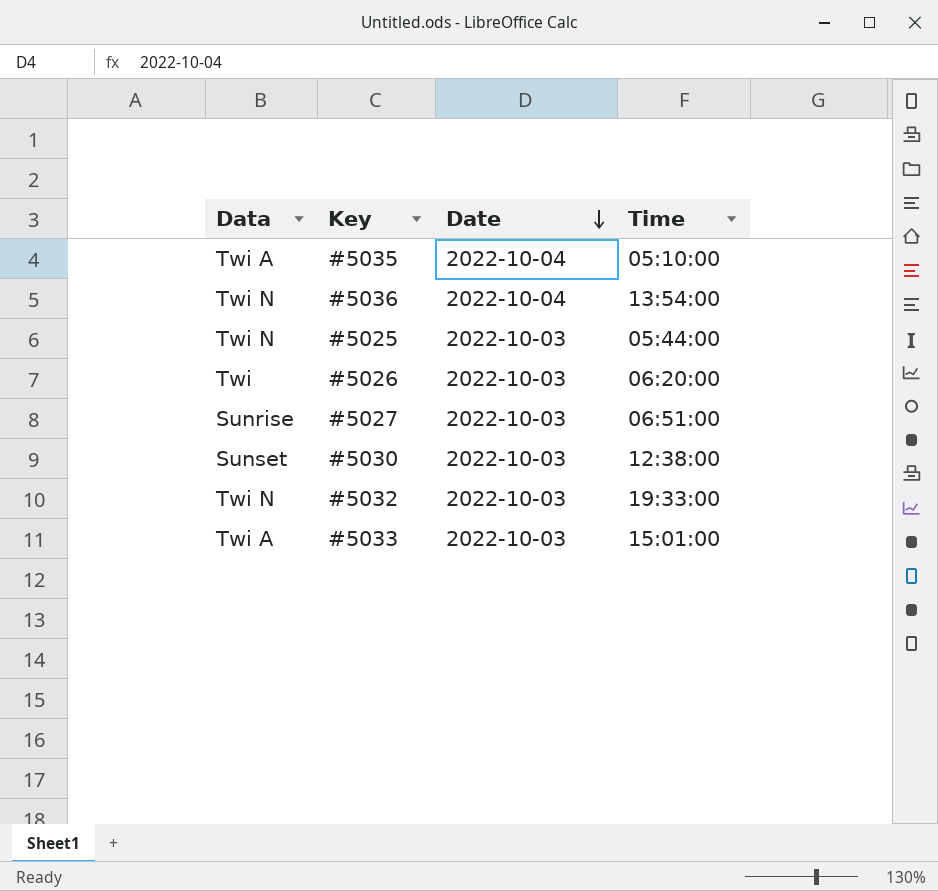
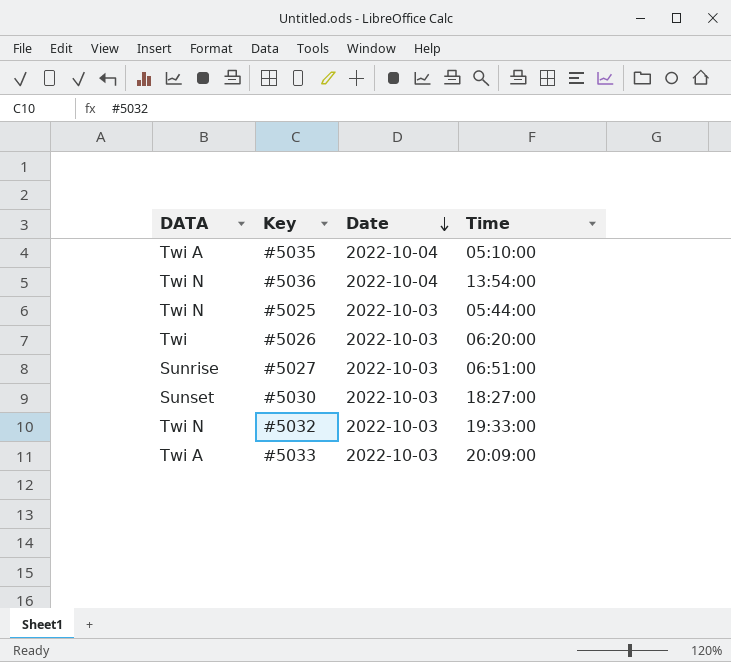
column name: Data -> DATA
#5030 | Time: 12:38:00 -> 18:27:00
#5033 | Time: 15:01:00 -> 20:09:00

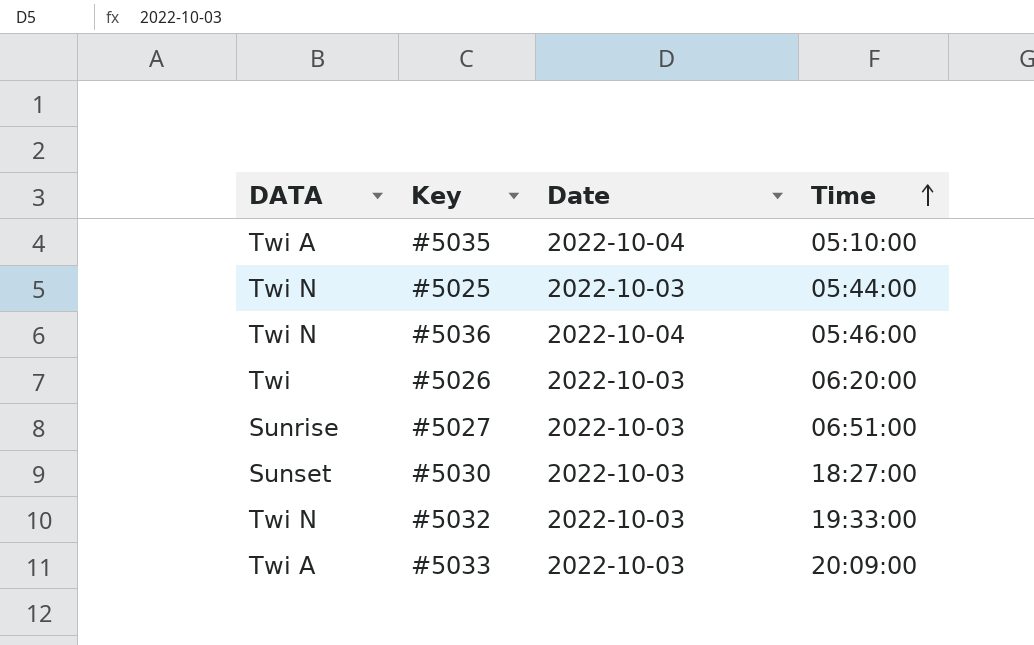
row order: Date descending -> Time ascending
#5036 | Time: 13:54:00 -> 05:46:00

